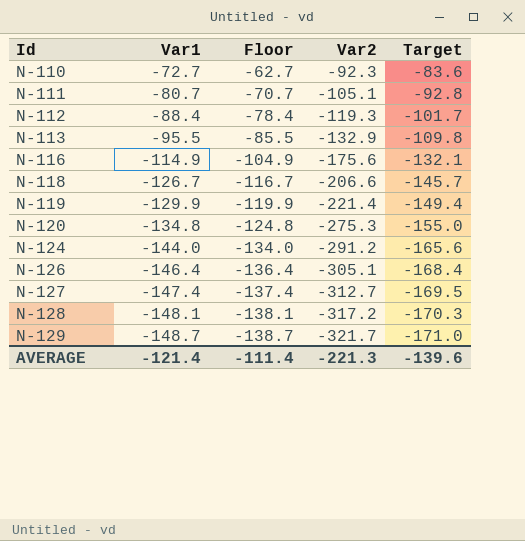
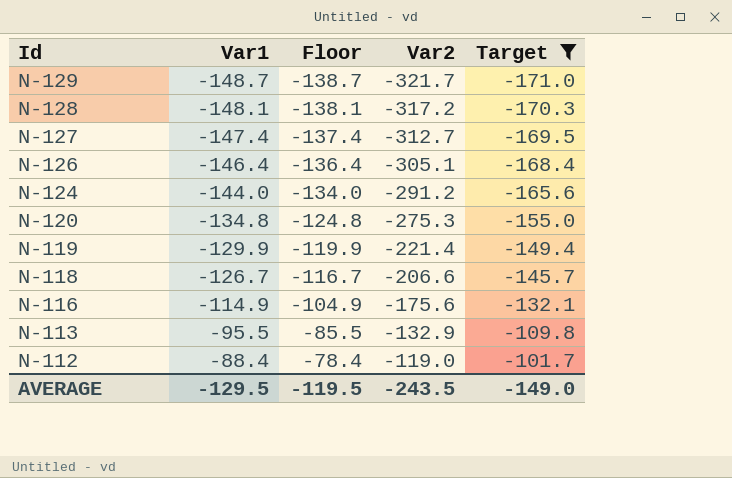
filter: none -> Target <= -101.7
row order: Id ascending -> Id descending
N-112 | Var2: -119.3 -> -119.0
AVERAGE | Var1: -121.4 -> -129.5
AVERAGE | Floor: -111.4 -> -119.5
AVERAGE | Var2: -221.3 -> -243.5
AVERAGE | Target: -139.6 -> -149.0

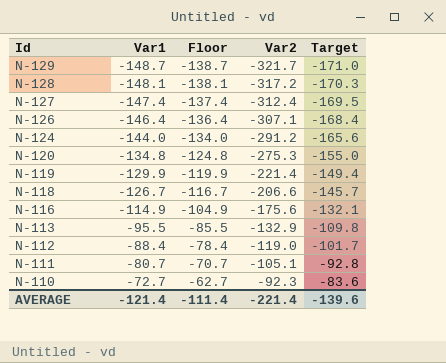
filter: Target <= -101.7 -> none
N-127 | Var2: -312.7 -> -312.4
N-126 | Var2: -305.1 -> -307.1
AVERAGE | Var1: -129.5 -> -121.4
AVERAGE | Floor: -119.5 -> -111.4
AVERAGE | Var2: -243.5 -> -221.4
AVERAGE | Target: -149.0 -> -139.6

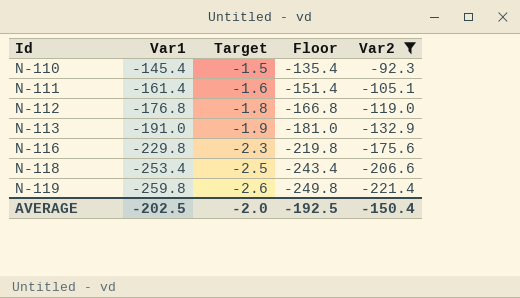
filter: none -> Var2 >= -221.4
row order: Id descending -> Id ascending
column Target | formula: [Var1] * 1.15 -> [Var1] * 0.01
column Target | position: 5 -> 3
N-110 | Var1: -72.7 -> -145.4
N-110 | Floor: -62.7 -> -135.4
N-111 | Var1: -80.7 -> -161.4
N-111 | Floor: -70.7 -> -151.4
N-112 | Var1: -88.4 -> -176.8
N-112 | Floor: -78.4 -> -166.8
N-113 | Var1: -95.5 -> -191.0
N-113 | Floor: -85.5 -> -181.0
N-116 | Var1: -114.9 -> -229.8
N-116 | Floor: -104.9 -> -219.8
N-118 | Var1: -126.7 -> -253.4
N-118 | Floor: -116.7 -> -243.4
N-119 | Var1: -129.9 -> -259.8
N-119 | Floor: -119.9 -> -249.8
AVERAGE | Var1: -121.4 -> -202.5
AVERAGE | Target: -139.6 -> -2.0
AVERAGE | Floor: -111.4 -> -192.5
AVERAGE | Var2: -221.4 -> -150.4

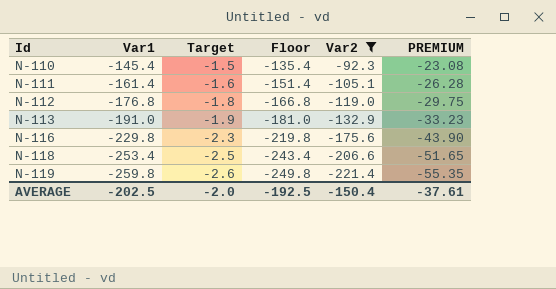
column PREMIUM | formula: none -> [Var2] * 0.25

